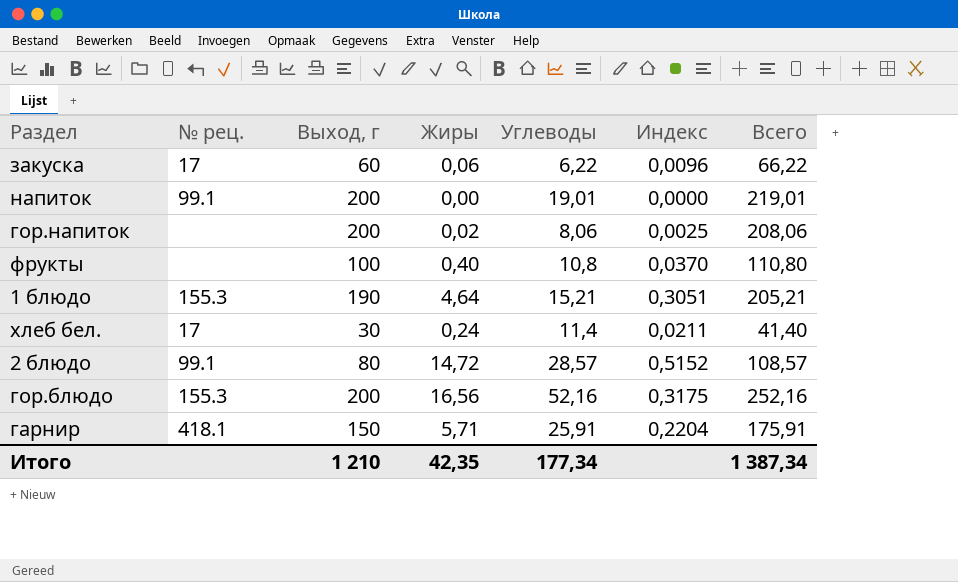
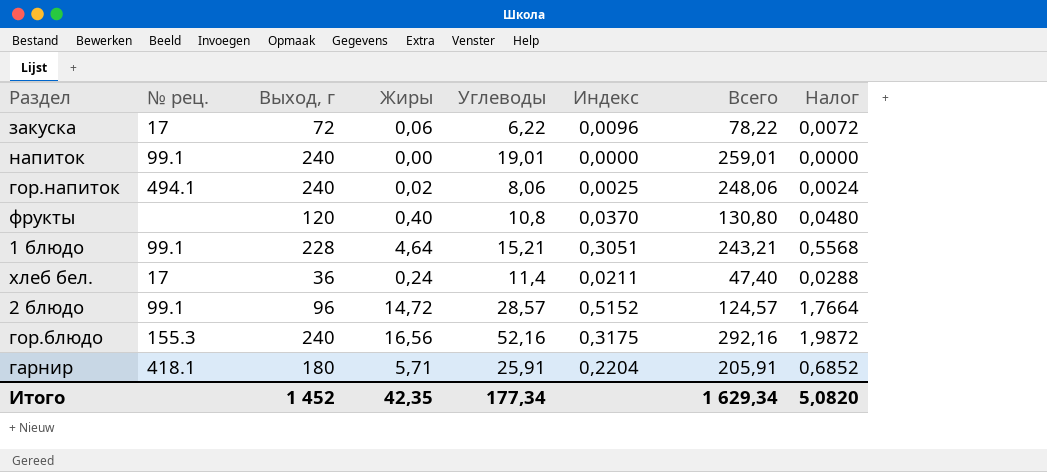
column Налог | formula: none -> [Жиры] * 0,12
закуска | Выход, г: 60 -> 72
закуска | Всего: 66,22 -> 78,22
напиток | Выход, г: 200 -> 240
напиток | Всего: 219,01 -> 259,01
гор.напиток | № рец.: none -> 494.1
гор.напиток | Выход, г: 200 -> 240
гор.напиток | Всего: 208,06 -> 248,06
фрукты | Выход, г: 100 -> 120
фрукты | Всего: 110,80 -> 130,80
1 блюдо | № рец.: 155.3 -> 99.1
1 блюдо | Выход, г: 190 -> 228
1 блюдо | Всего: 205,21 -> 243,21
хлеб бел. | Выход, г: 30 -> 36
хлеб бел. | Всего: 41,40 -> 47,40
2 блюдо | Выход, г: 80 -> 96
2 блюдо | Всего: 108,57 -> 124,57
гор.блюдо | Выход, г: 200 -> 240
гор.блюдо | Всего: 252,16 -> 292,16
гарнир | Выход, г: 150 -> 180
гарнир | Всего: 175,91 -> 205,91
Итого | Выход, г: 1 210 -> 1 452
Итого | Всего: 1 387,34 -> 1 629,34

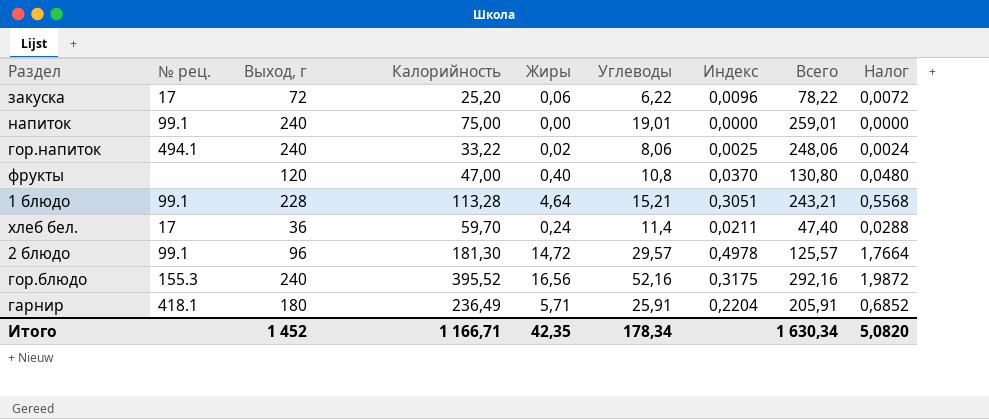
column Калорийность | position: none -> 4
2 блюдо | Углеводы: 28,57 -> 29,57
2 блюдо | Индекс: 0,5152 -> 0,4978
2 блюдо | Всего: 124,57 -> 125,57
Итого | Углеводы: 177,34 -> 178,34
Итого | Всего: 1 629,34 -> 1 630,34

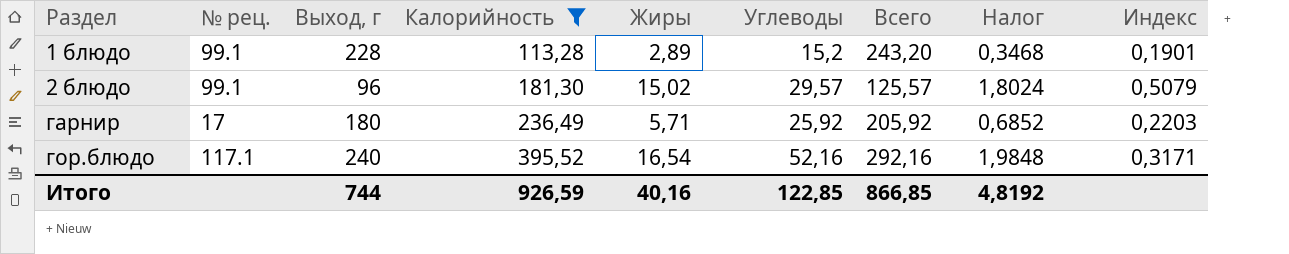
filter: none -> Калорийность >= 113,28
row order: none -> Раздел ascending
column Индекс | position: 7 -> 9
1 блюдо | Жиры: 4,64 -> 2,89
1 блюдо | Углеводы: 15,21 -> 15,2
1 блюдо | Всего: 243,21 -> 243,20
1 блюдо | Налог: 0,5568 -> 0,3468
1 блюдо | Индекс: 0,3051 -> 0,1901
2 блюдо | Жиры: 14,72 -> 15,02
2 блюдо | Налог: 1,7664 -> 1,8024
2 блюдо | Индекс: 0,4978 -> 0,5079
гарнир | № рец.: 418.1 -> 17
гарнир | Углеводы: 25,91 -> 25,92
гарнир | Всего: 205,91 -> 205,92
гарнир | Индекс: 0,2204 -> 0,2203
гор.блюдо | № рец.: 155.3 -> 117.1
гор.блюдо | Жиры: 16,56 -> 16,54
гор.блюдо | Налог: 1,9872 -> 1,9848
гор.блюдо | Индекс: 0,3175 -> 0,3171
Итого | Выход, г: 1 452 -> 744
Итого | Калорийность: 1 166,71 -> 926,59
Итого | Жиры: 42,35 -> 40,16
Итого | Углеводы: 178,34 -> 122,85
Итого | Всего: 1 630,34 -> 866,85
Итого | Налог: 5,0820 -> 4,8192

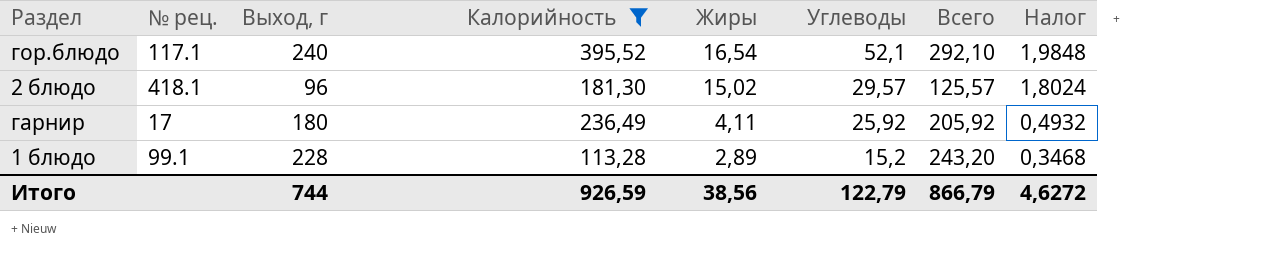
row order: Раздел ascending -> Жиры descending
column Индекс | formula: [Жиры] / [Углеводы] -> none
гор.блюдо | Углеводы: 52,16 -> 52,1
гор.блюдо | Всего: 292,16 -> 292,10
2 блюдо | № рец.: 99.1 -> 418.1
гарнир | Жиры: 5,71 -> 4,11
гарнир | Налог: 0,6852 -> 0,4932
Итого | Жиры: 40,16 -> 38,56
Итого | Углеводы: 122,85 -> 122,79
Итого | Всего: 866,85 -> 866,79
Итого | Налог: 4,8192 -> 4,6272

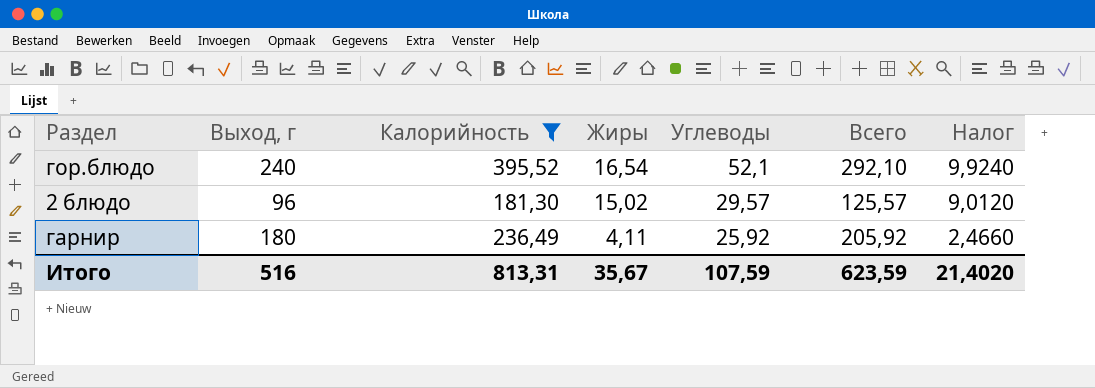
column № рец. | position: 2 -> none
column Налог | formula: [Жиры] * 0,12 -> [Жиры] * 0,6
row 1 блюдо: 99.1 | 228 | 113,28 | 2,89 | 15,2 | 243,20 | 0,3468 -> none
Итого | Выход, г: 744 -> 516
Итого | Калорийность: 926,59 -> 813,31
Итого | Жиры: 38,56 -> 35,67
Итого | Углеводы: 122,79 -> 107,59
Итого | Всего: 866,79 -> 623,59
Итого | Налог: 4,6272 -> 21,4020

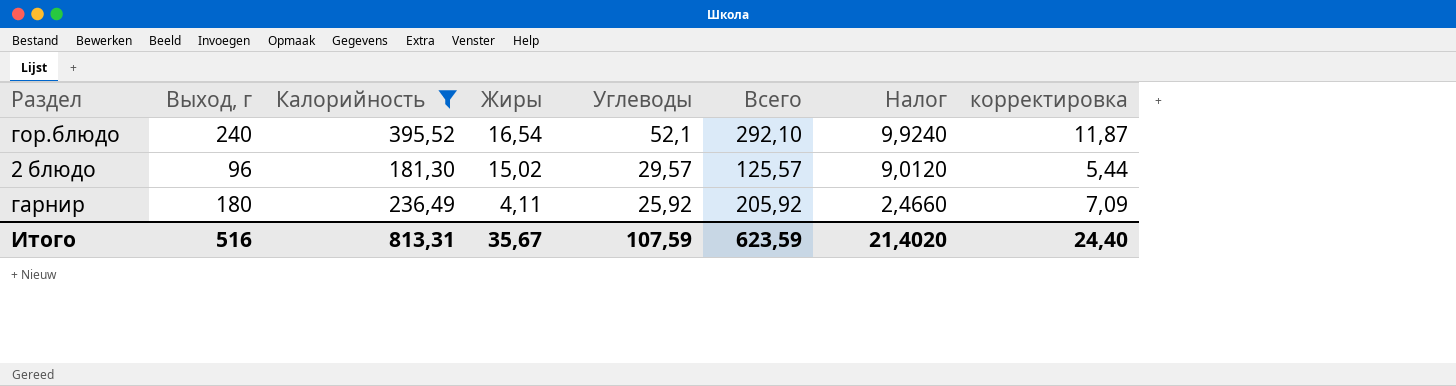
column корректировка | formula: none -> [Калорийность] * 0,03

